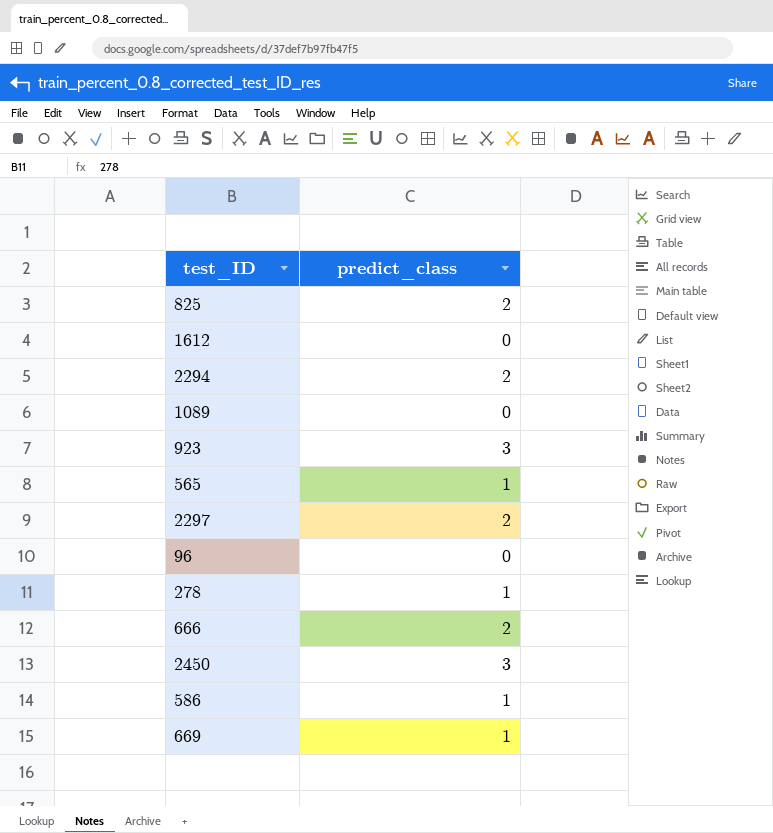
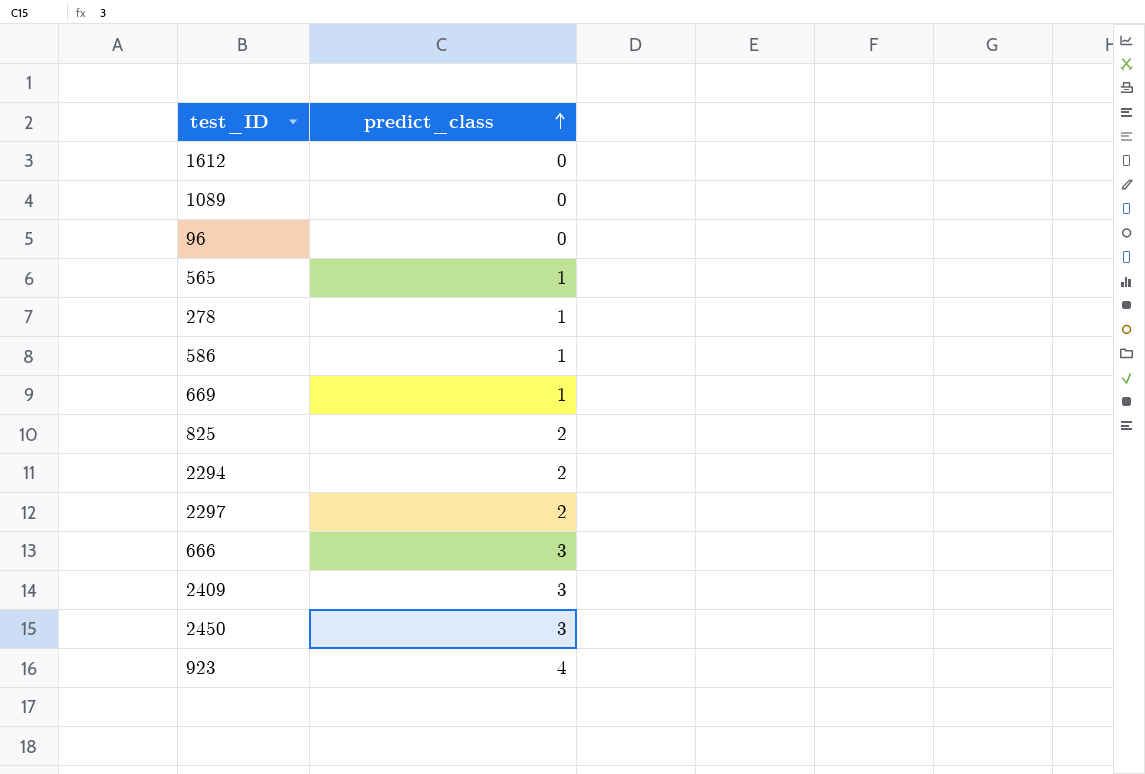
row order: none -> predict_class ascending
666 | predict_class: 2 -> 3
row 2409: none -> 3
923 | predict_class: 3 -> 4

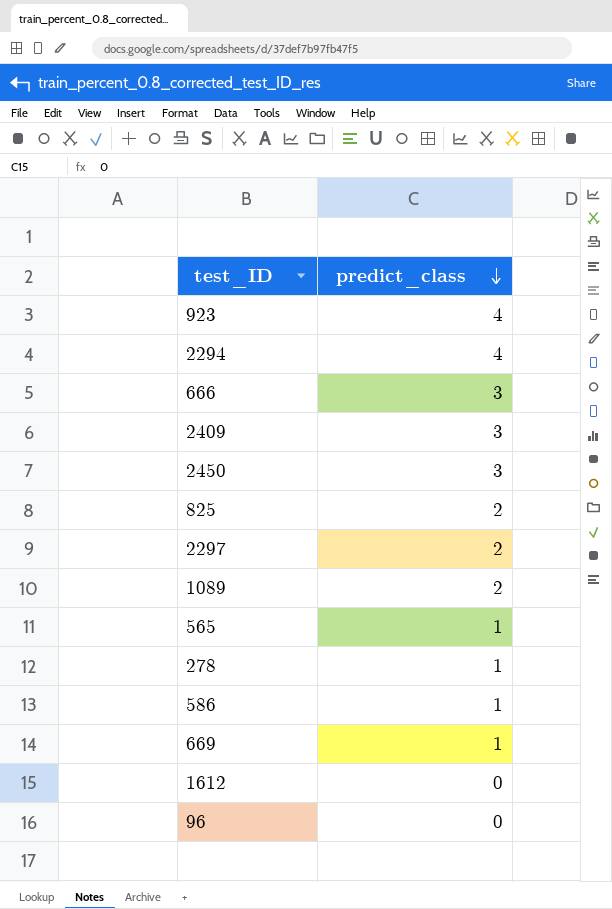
row order: predict_class ascending -> predict_class descending
2294 | predict_class: 2 -> 4
1089 | predict_class: 0 -> 2

